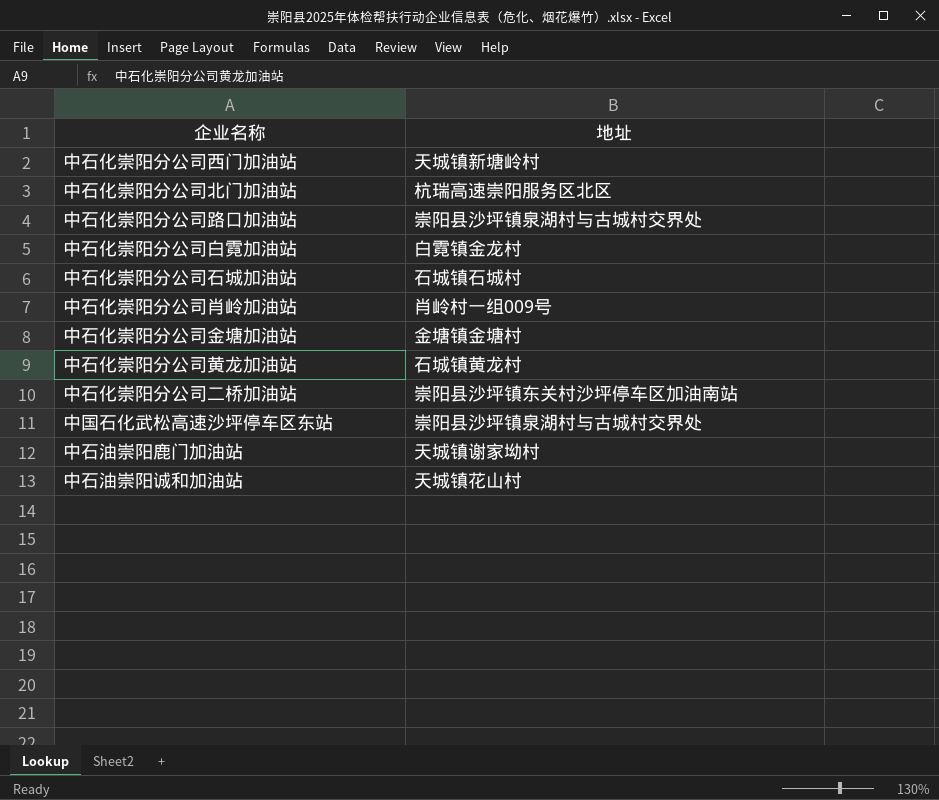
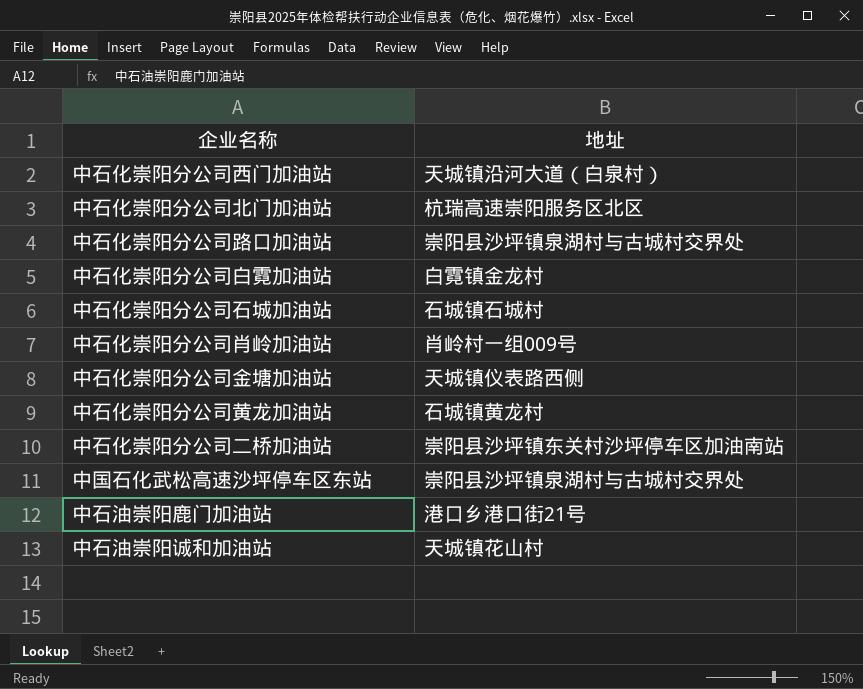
中石化崇阳分公司西门加油站 | 地址: 天城镇新塘岭村 -> 天城镇沿河大道（白泉村）
中石化崇阳分公司金塘加油站 | 地址: 金塘镇金塘村 -> 天城镇仪表路西侧
中石油崇阳鹿门加油站 | 地址: 天城镇谢家坳村 -> 港口乡港口街21号

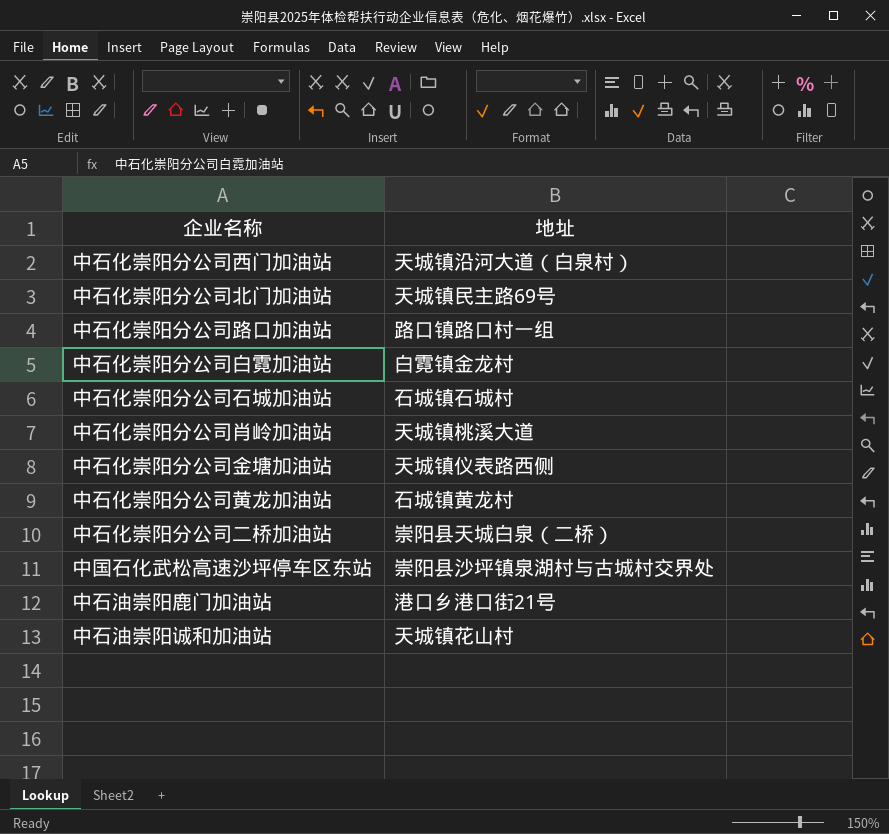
中石化崇阳分公司北门加油站 | 地址: 杭瑞高速崇阳服务区北区 -> 天城镇民主路69号
中石化崇阳分公司路口加油站 | 地址: 崇阳县沙坪镇泉湖村与古城村交界处 -> 路口镇路口村一组
中石化崇阳分公司肖岭加油站 | 地址: 肖岭村一组009号 -> 天城镇桃溪大道
中石化崇阳分公司二桥加油站 | 地址: 崇阳县沙坪镇东关村沙坪停车区加油南站 -> 崇阳县天城白泉（二桥）

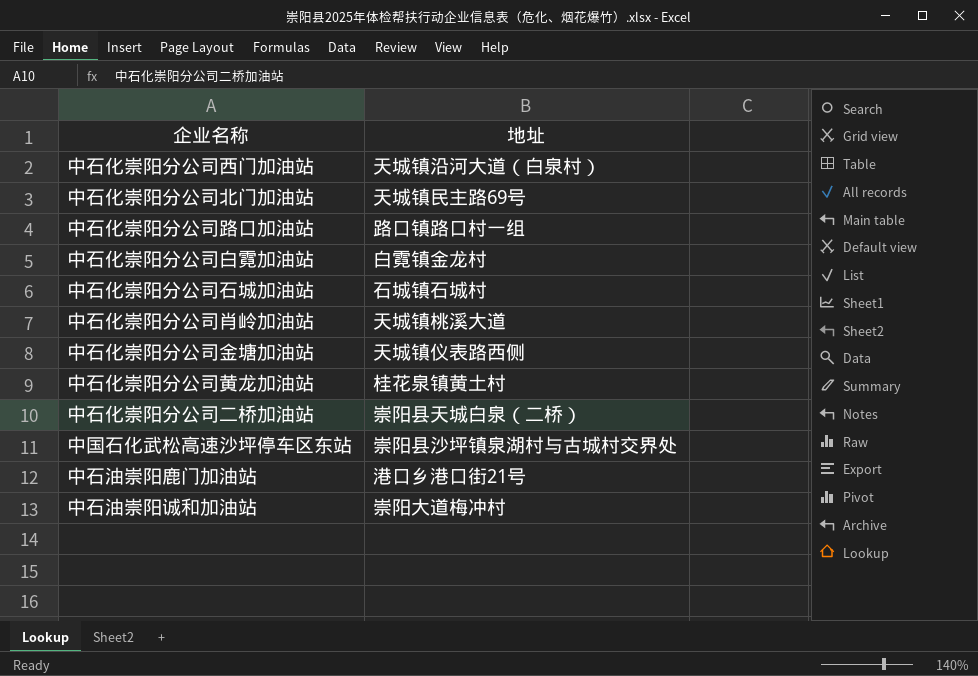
中石化崇阳分公司黄龙加油站 | 地址: 石城镇黄龙村 -> 桂花泉镇黄土村
中石油崇阳诚和加油站 | 地址: 天城镇花山村 -> 崇阳大道梅冲村

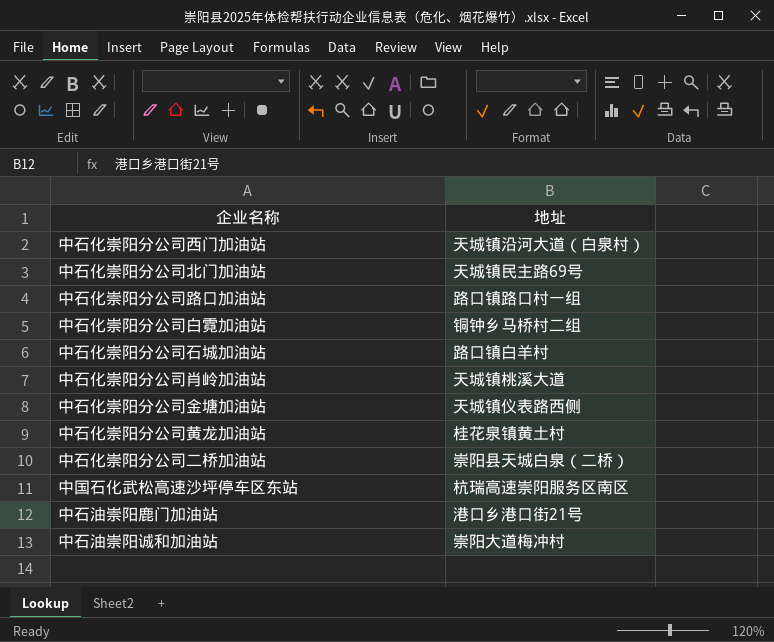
中石化崇阳分公司白霓加油站 | 地址: 白霓镇金龙村 -> 铜钟乡马桥村二组
中石化崇阳分公司石城加油站 | 地址: 石城镇石城村 -> 路口镇白羊村
中国石化武松高速沙坪停车区东站 | 地址: 崇阳县沙坪镇泉湖村与古城村交界处 -> 杭瑞高速崇阳服务区南区

